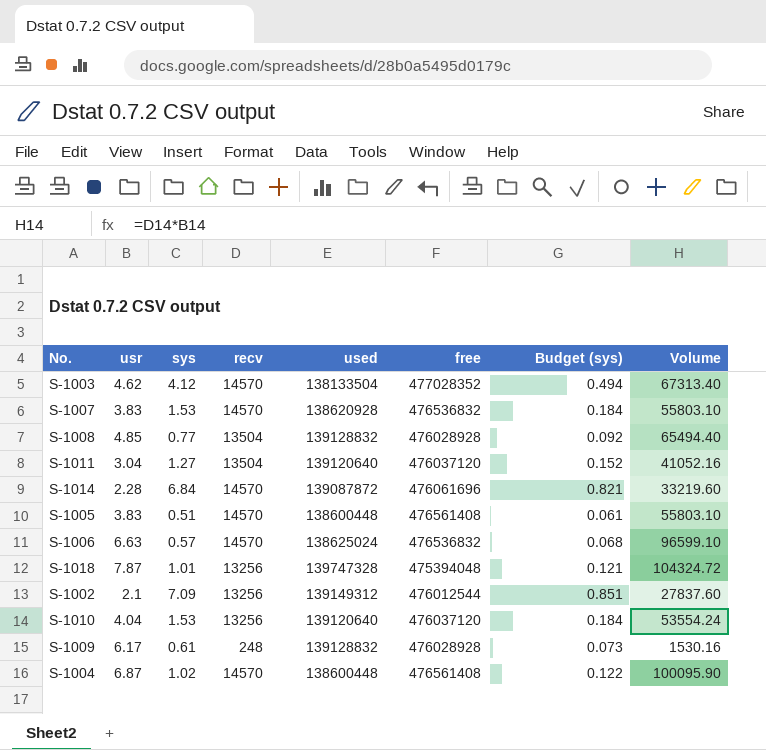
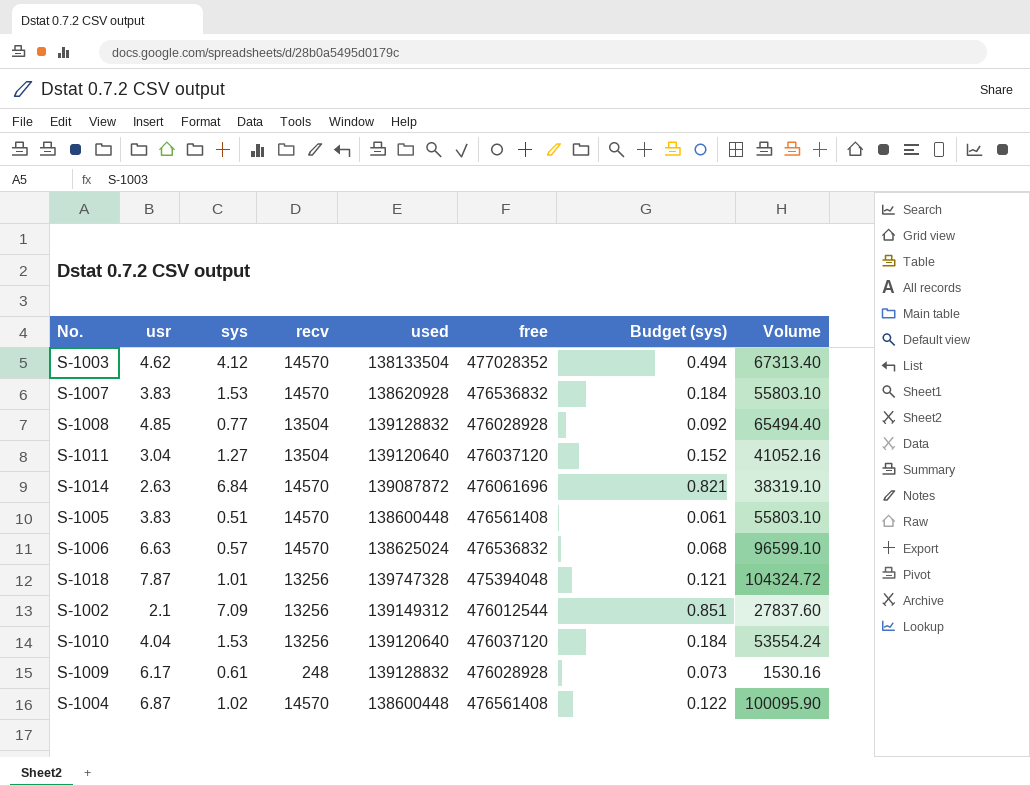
S-1014 | usr: 2.28 -> 2.63
S-1014 | Volume: 33219.60 -> 38319.10

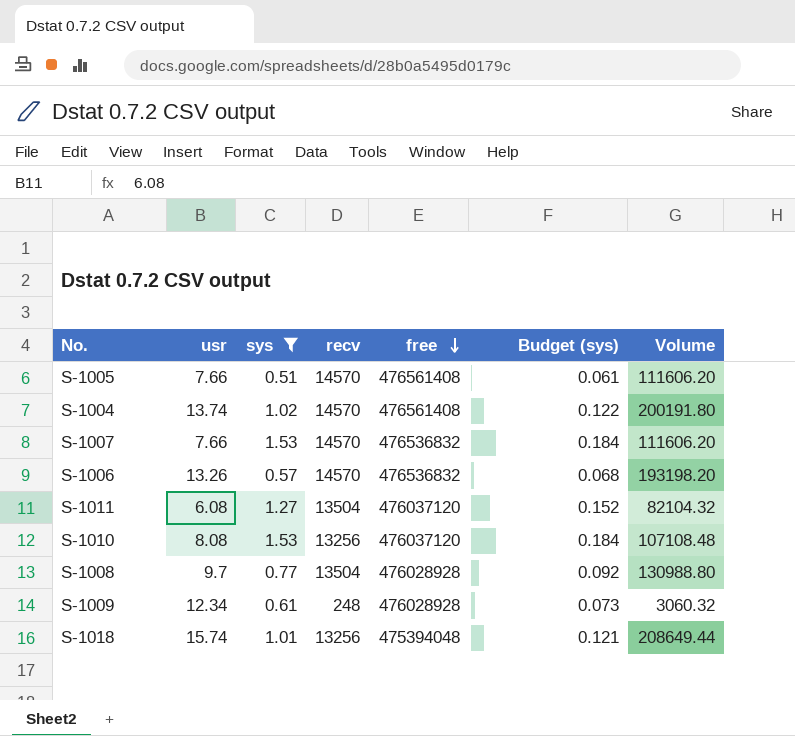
filter: none -> sys <= 1.53
row order: none -> free descending
column used | position: 5 -> none
S-1005 | usr: 3.83 -> 7.66
S-1005 | Volume: 55803.10 -> 111606.20
S-1004 | usr: 6.87 -> 13.74
S-1004 | Volume: 100095.90 -> 200191.80
S-1007 | usr: 3.83 -> 7.66
S-1007 | Volume: 55803.10 -> 111606.20
S-1006 | usr: 6.63 -> 13.26
S-1006 | Volume: 96599.10 -> 193198.20
S-1011 | usr: 3.04 -> 6.08
S-1011 | Volume: 41052.16 -> 82104.32
S-1010 | usr: 4.04 -> 8.08
S-1010 | Volume: 53554.24 -> 107108.48
S-1008 | usr: 4.85 -> 9.7
S-1008 | Volume: 65494.40 -> 130988.80
S-1009 | usr: 6.17 -> 12.34
S-1009 | Volume: 1530.16 -> 3060.32
S-1018 | usr: 7.87 -> 15.74
S-1018 | Volume: 104324.72 -> 208649.44

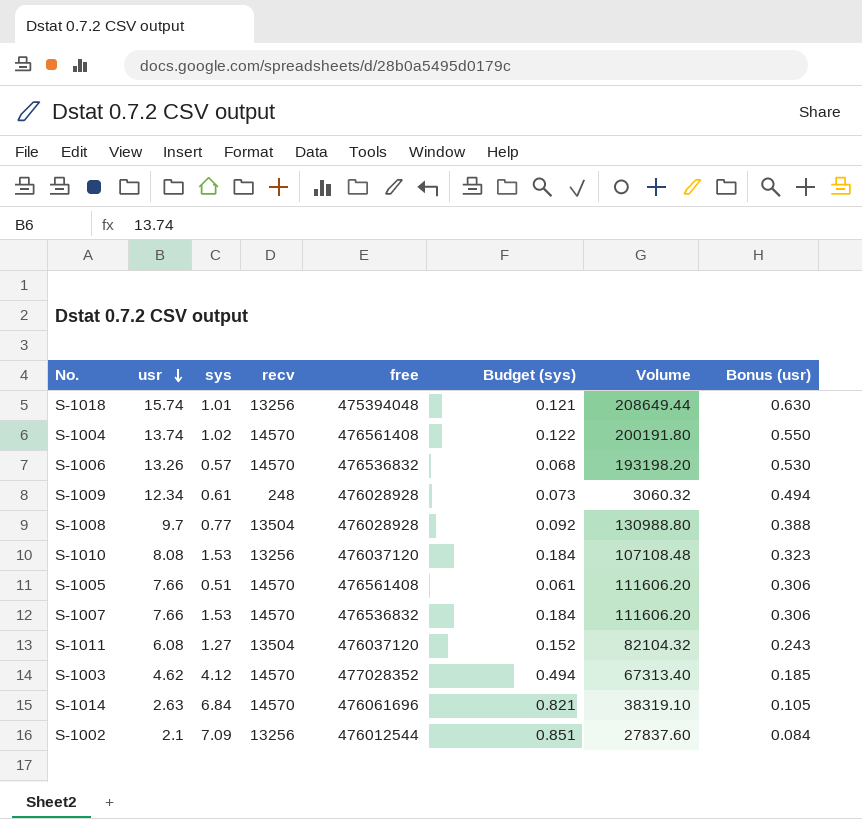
filter: sys <= 1.53 -> none
row order: free descending -> usr descending
column Bonus (usr) | formula: none -> [usr] * 0.04

